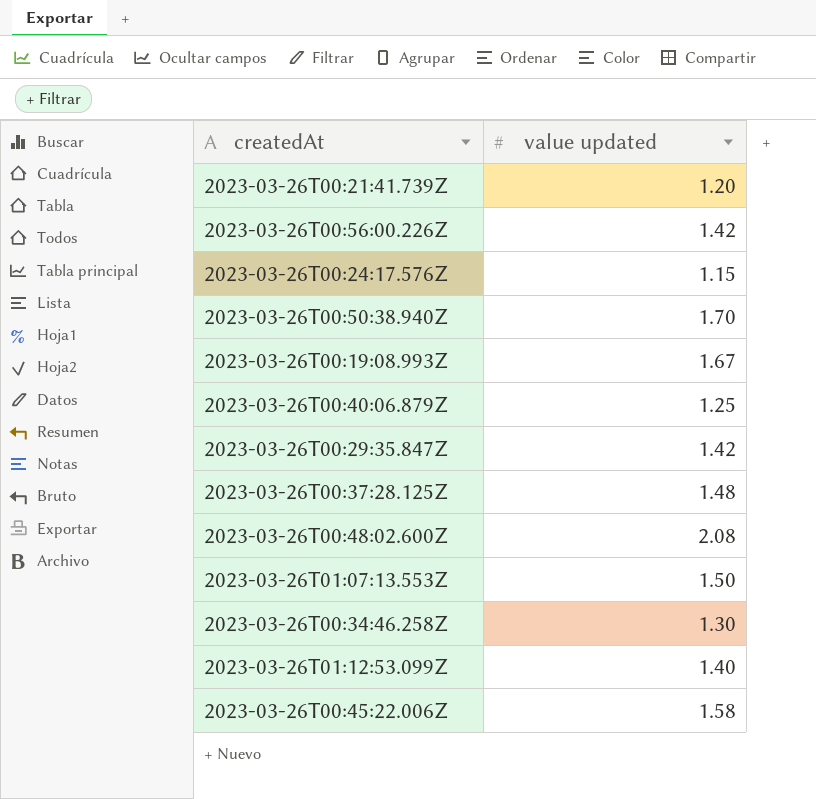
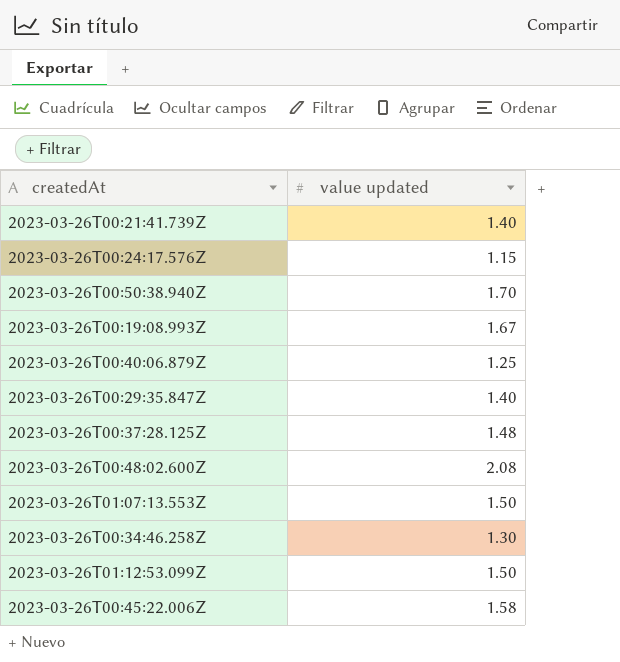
row 2023-03-26T00:56:00.226Z: 1.42 -> none
2023-03-26T00:21:41.739Z | value updated: 1.20 -> 1.40
2023-03-26T00:29:35.847Z | value updated: 1.42 -> 1.40
2023-03-26T01:12:53.099Z | value updated: 1.40 -> 1.50

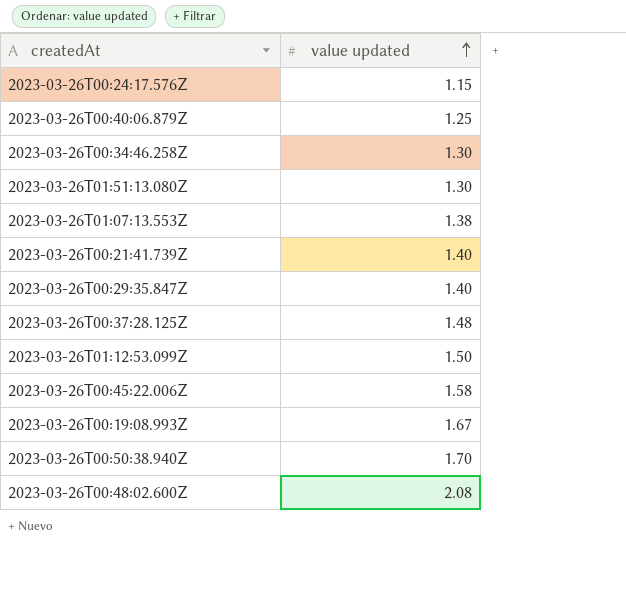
row order: none -> value updated ascending
row 2023-03-26T01:51:13.080Z: none -> 1.30
2023-03-26T01:07:13.553Z | value updated: 1.50 -> 1.38

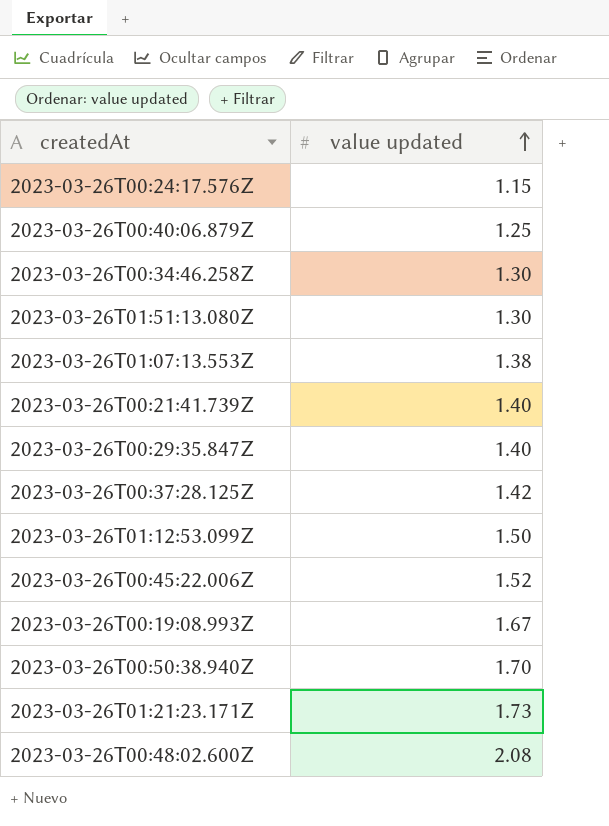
2023-03-26T00:37:28.125Z | value updated: 1.48 -> 1.42
2023-03-26T00:45:22.006Z | value updated: 1.58 -> 1.52
row 2023-03-26T01:21:23.171Z: none -> 1.73

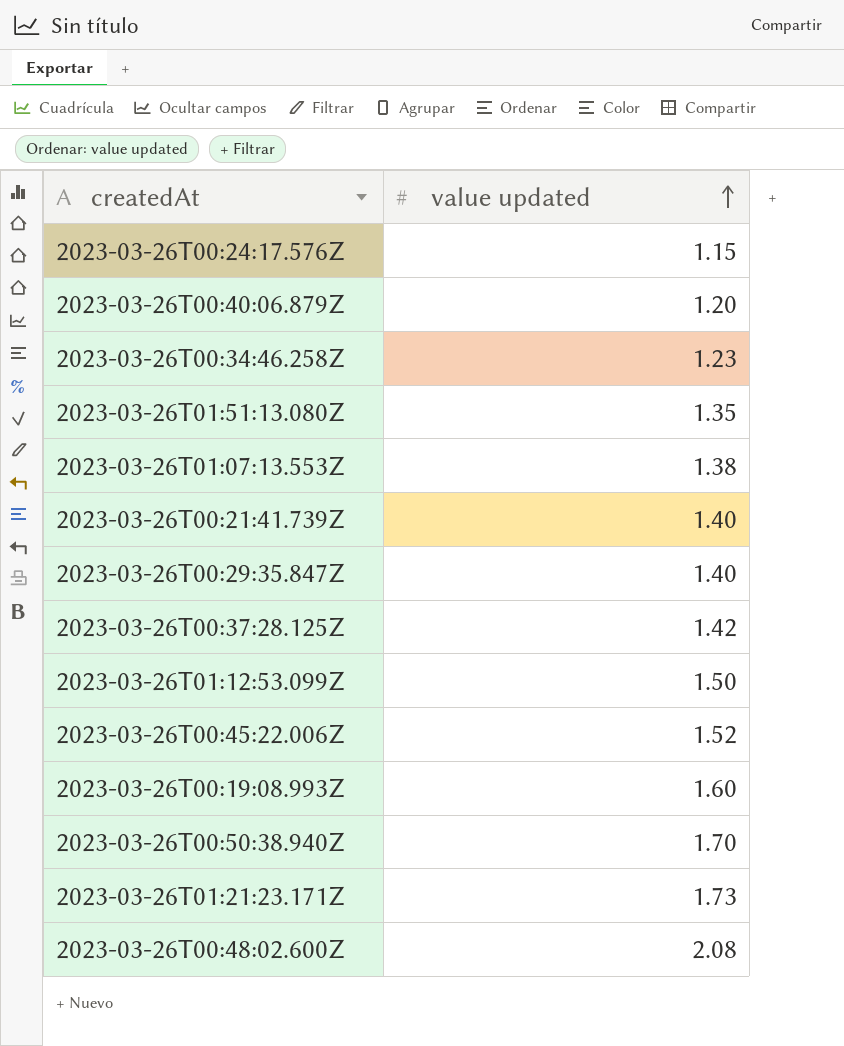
2023-03-26T00:40:06.879Z | value updated: 1.25 -> 1.20
2023-03-26T00:34:46.258Z | value updated: 1.30 -> 1.23
2023-03-26T01:51:13.080Z | value updated: 1.30 -> 1.35
2023-03-26T00:19:08.993Z | value updated: 1.67 -> 1.60

